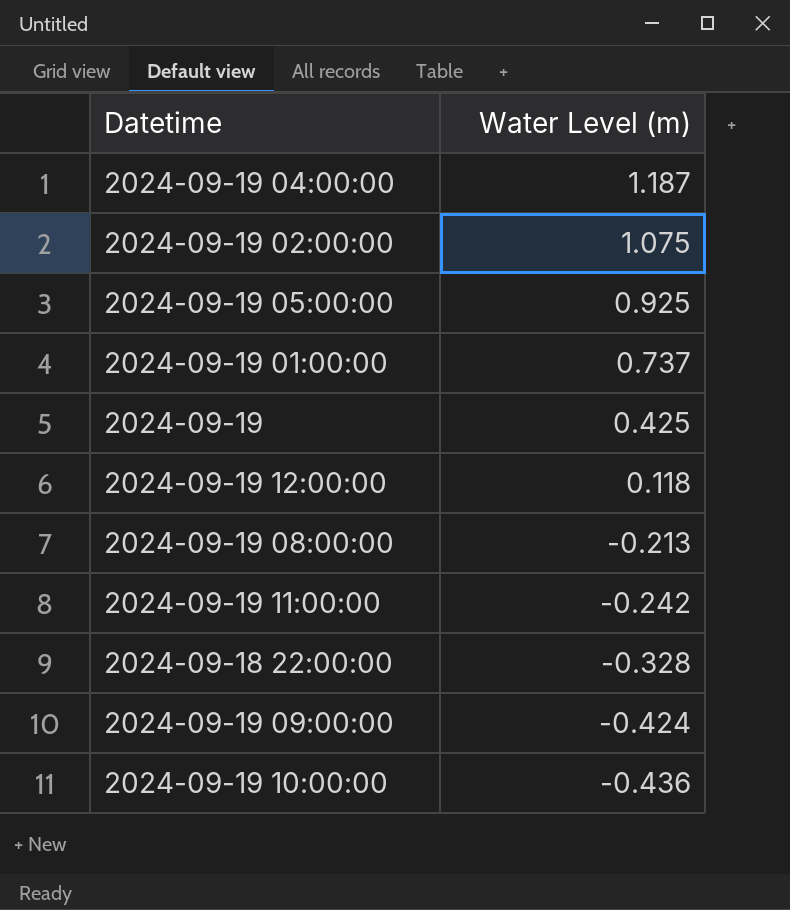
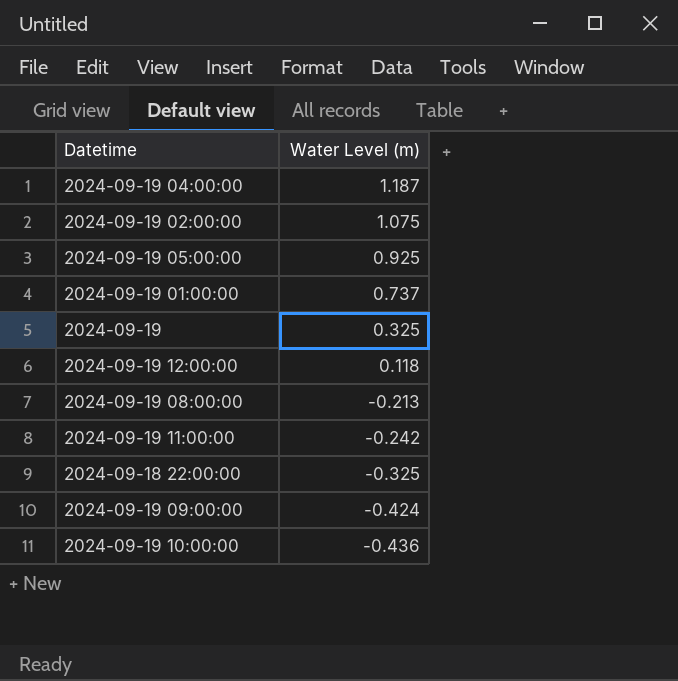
2024-09-19 | Water Level (m): 0.425 -> 0.325
2024-09-18 22:00:00 | Water Level (m): -0.328 -> -0.325

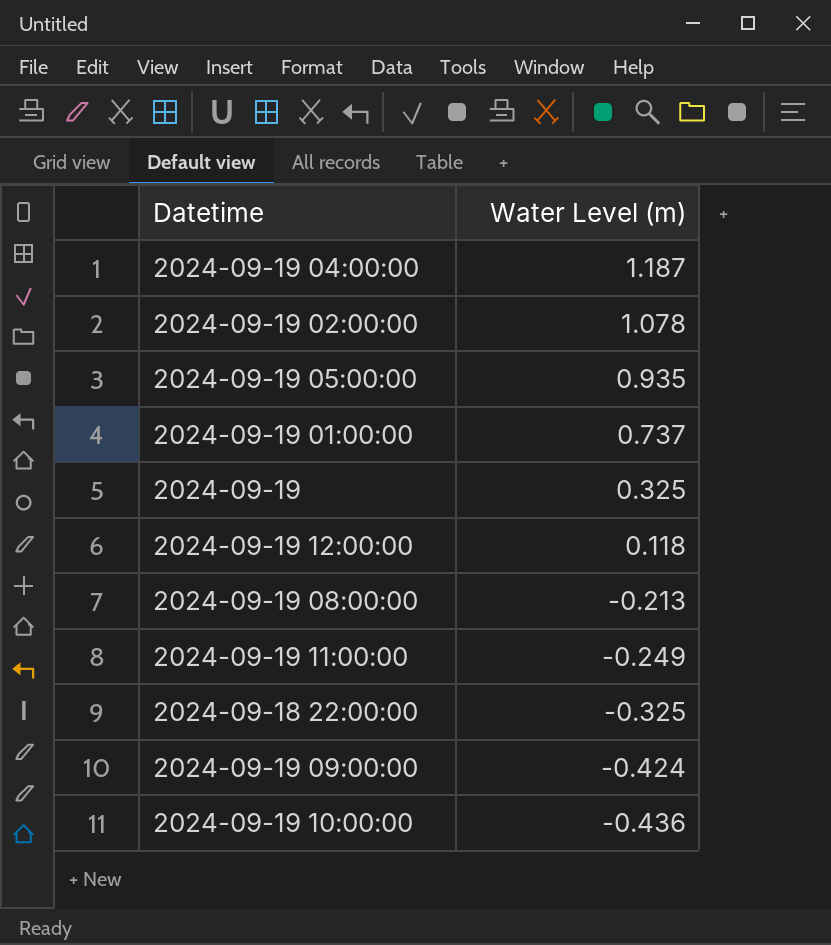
2024-09-19 02:00:00 | Water Level (m): 1.075 -> 1.078
2024-09-19 05:00:00 | Water Level (m): 0.925 -> 0.935
2024-09-19 11:00:00 | Water Level (m): -0.242 -> -0.249

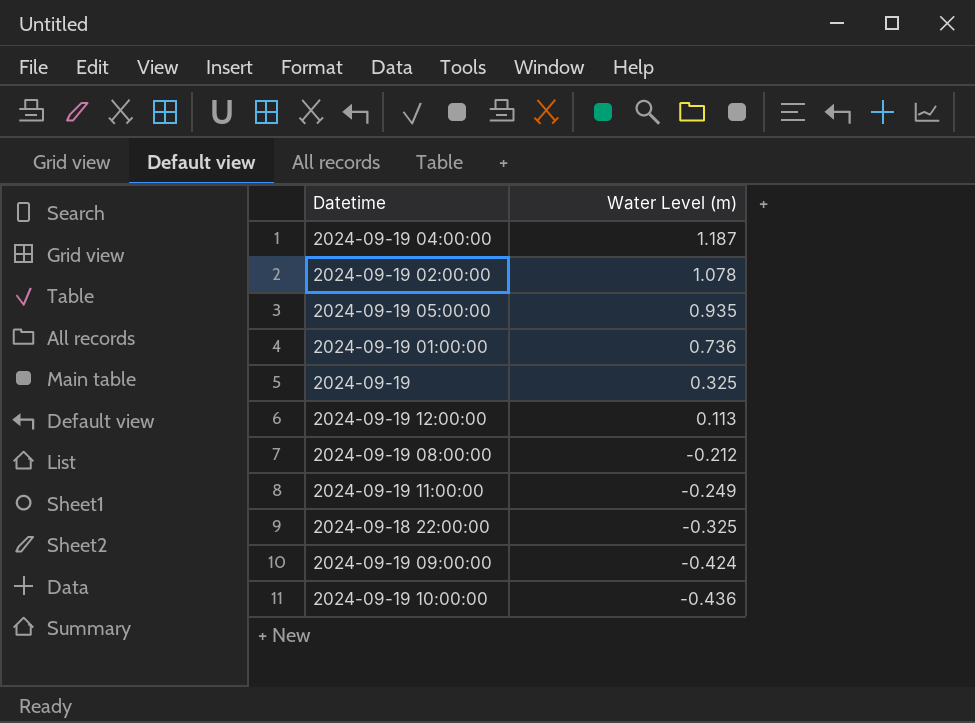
2024-09-19 01:00:00 | Water Level (m): 0.737 -> 0.736
2024-09-19 12:00:00 | Water Level (m): 0.118 -> 0.113
2024-09-19 08:00:00 | Water Level (m): -0.213 -> -0.212

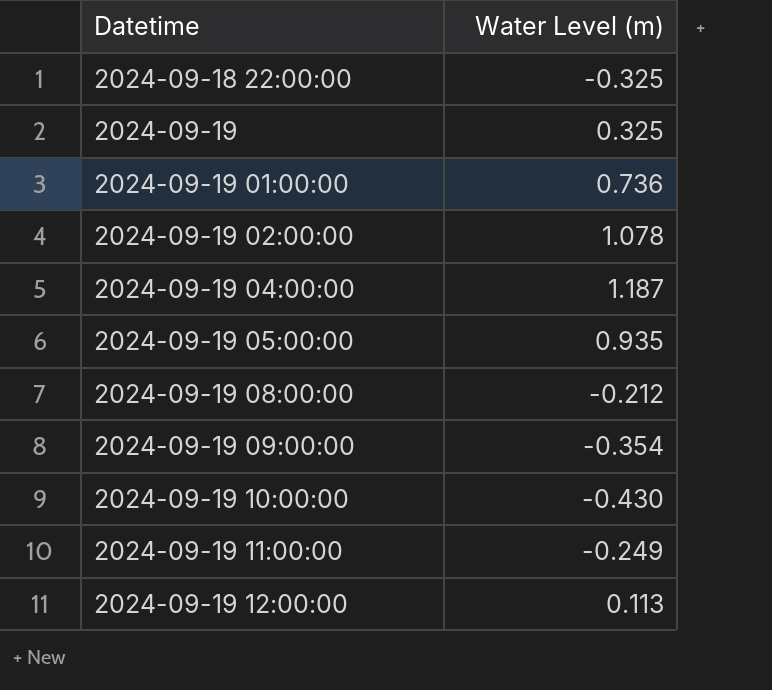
row order: Water Level (m) descending -> Datetime ascending
2024-09-19 09:00:00 | Water Level (m): -0.424 -> -0.354
2024-09-19 10:00:00 | Water Level (m): -0.436 -> -0.430

